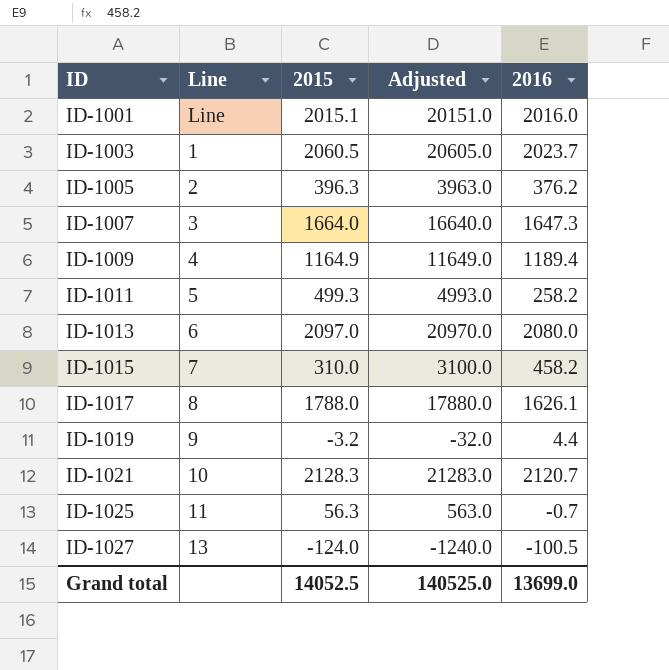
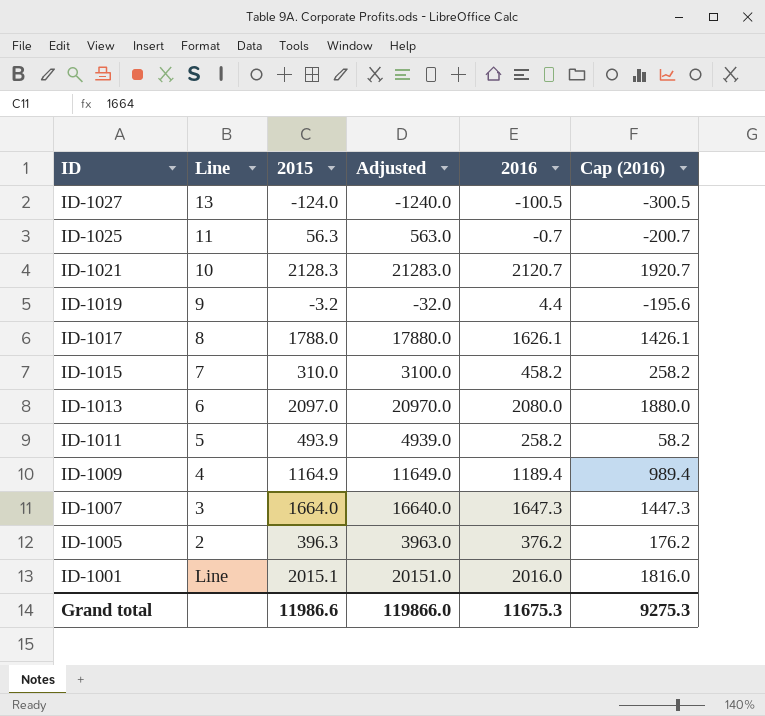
row order: ID ascending -> ID descending
column Cap (2016) | formula: none -> [2016] - 200
row ID-1003: 1 | 2060.5 | 20605.0 | 2023.7 -> none
ID-1011 | 2015: 499.3 -> 493.9
ID-1011 | Adjusted: 4993.0 -> 4939.0
Grand total | 2015: 14052.5 -> 11986.6
Grand total | Adjusted: 140525.0 -> 119866.0
Grand total | 2016: 13699.0 -> 11675.3

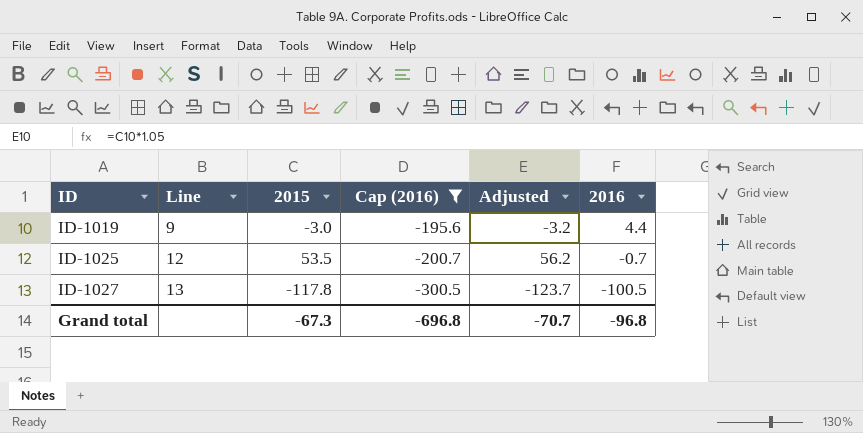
filter: none -> Cap (2016) <= -195.6
row order: ID descending -> ID ascending
column Cap (2016) | position: 6 -> 4
column Adjusted | formula: [2015] * 10 -> [2015] * 1.05
ID-1019 | 2015: -3.2 -> -3.0
ID-1025 | Line: 11 -> 12
ID-1025 | 2015: 56.3 -> 53.5
ID-1027 | 2015: -124.0 -> -117.8
Grand total | 2015: 11986.6 -> -67.3
Grand total | Cap (2016): 9275.3 -> -696.8
Grand total | Adjusted: 119866.0 -> -70.7
Grand total | 2016: 11675.3 -> -96.8

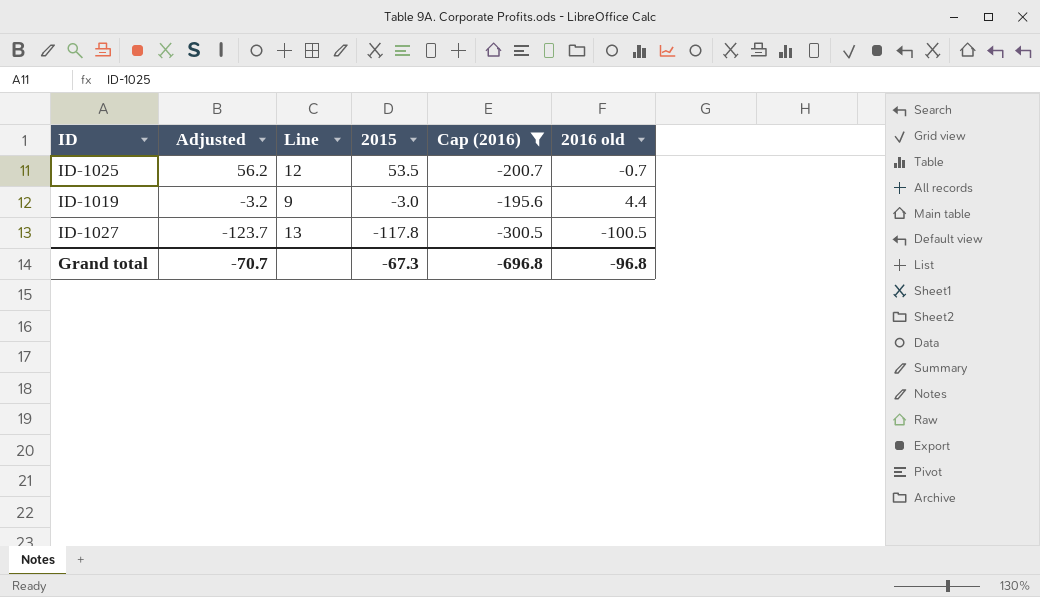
row order: ID ascending -> Adjusted descending
column Adjusted | position: 5 -> 2
column name: 2016 -> 2016 old

